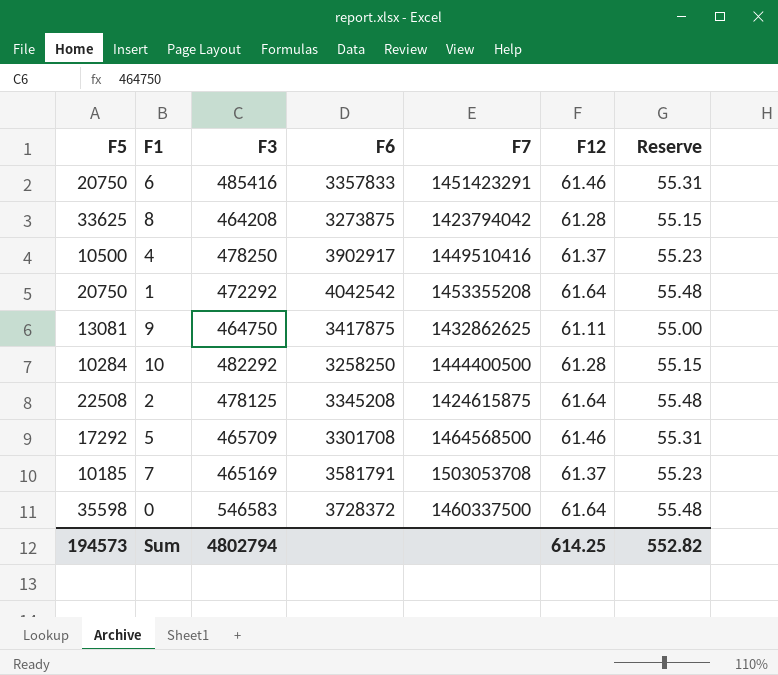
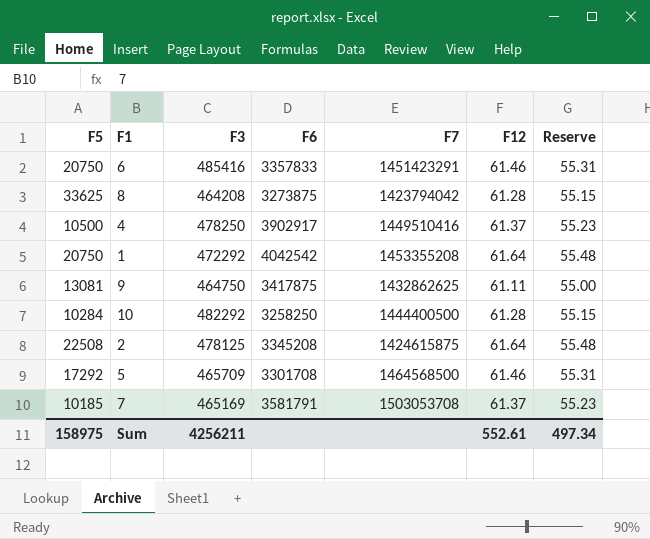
row 0: 35598 | 546583 | 3728372 | 1460337500 | 61.64 | 55.48 -> none
Sum | F5: 194573 -> 158975
Sum | F3: 4802794 -> 4256211
Sum | F12: 614.25 -> 552.61
Sum | Reserve: 552.82 -> 497.34

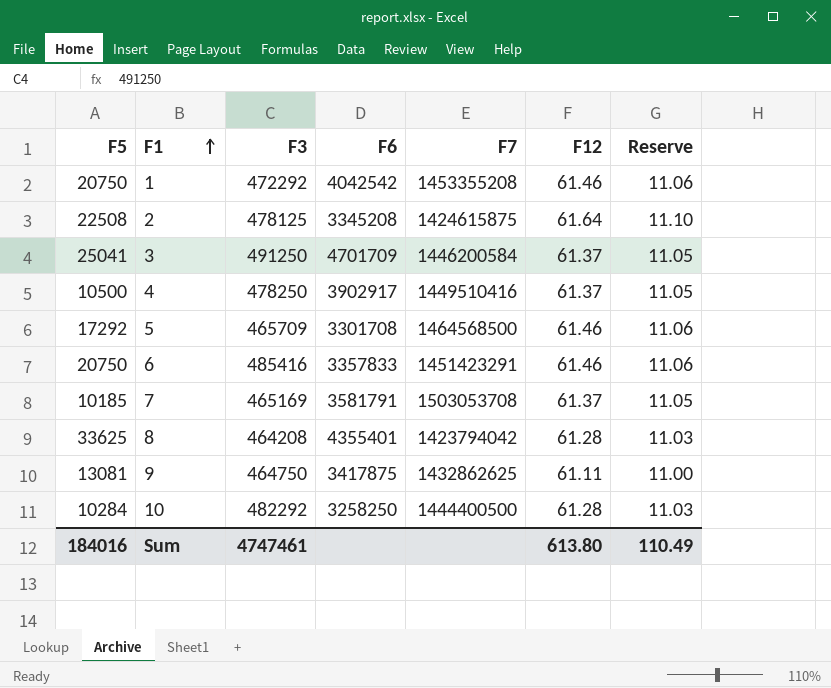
row order: none -> F1 ascending
column Reserve | formula: [F12] * 0.9 -> [F12] * 0.18
1 | F12: 61.64 -> 61.46
row 3: none -> 25041 | 491250 | 4701709 | 1446200584 | 61.37 | 11.05
8 | F6: 3273875 -> 4355401
Sum | F5: 158975 -> 184016
Sum | F3: 4256211 -> 4747461
Sum | F12: 552.61 -> 613.80
Sum | Reserve: 497.34 -> 110.49

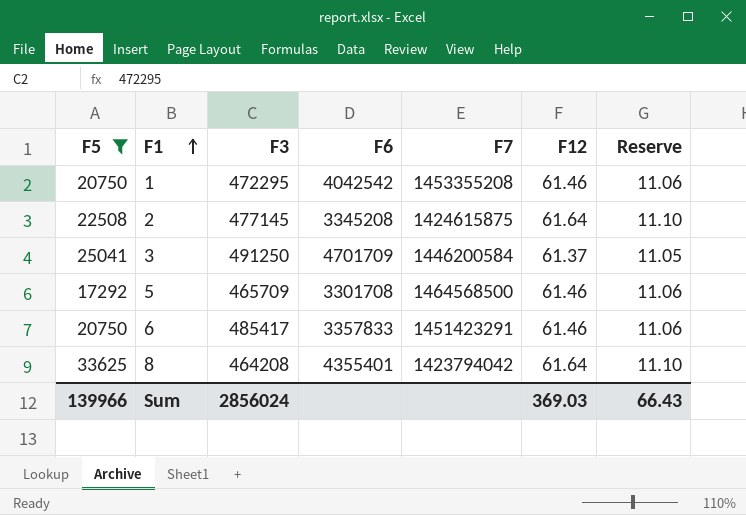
filter: none -> F5 >= 17292
1 | F3: 472292 -> 472295
2 | F3: 478125 -> 477145
6 | F3: 485416 -> 485417
8 | F12: 61.28 -> 61.64
8 | Reserve: 11.03 -> 11.10
Sum | F5: 184016 -> 139966
Sum | F3: 4747461 -> 2856024
Sum | F12: 613.80 -> 369.03
Sum | Reserve: 110.49 -> 66.43

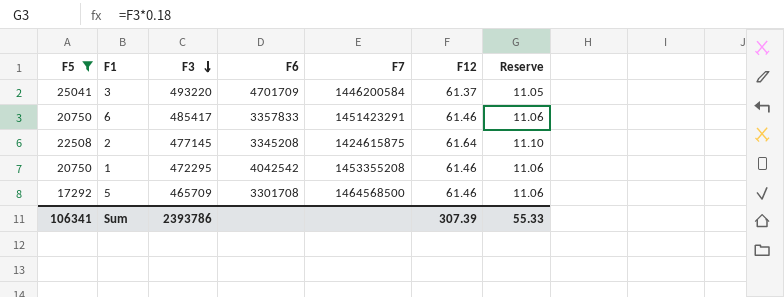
row order: F1 ascending -> F3 descending
row 8: 33625 | 464208 | 4355401 | 1423794042 | 61.64 | 11.10 -> none
3 | F3: 491250 -> 493220
Sum | F5: 139966 -> 106341
Sum | F3: 2856024 -> 2393786
Sum | F12: 369.03 -> 307.39
Sum | Reserve: 66.43 -> 55.33

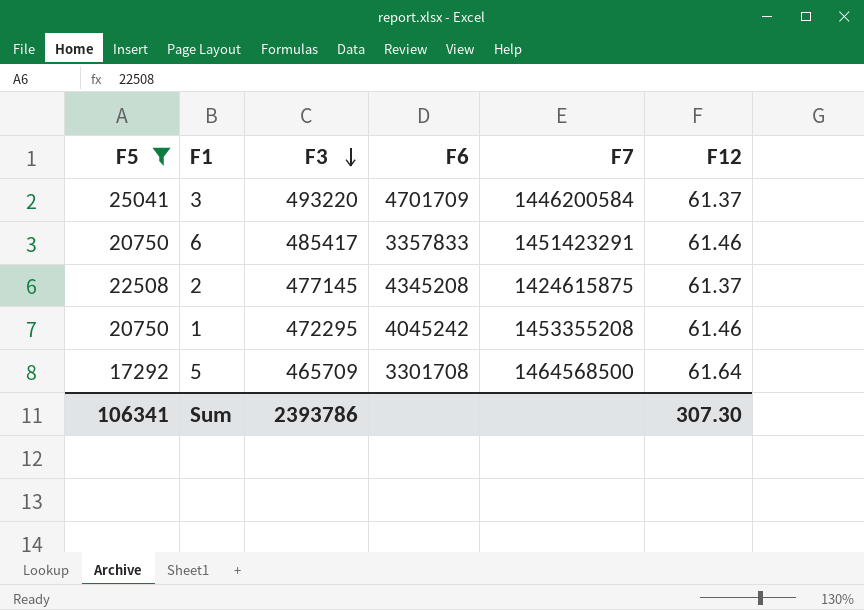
column Reserve | formula: [F12] * 0.18 -> none
2 | F6: 3345208 -> 4345208
2 | F12: 61.64 -> 61.37
1 | F6: 4042542 -> 4045242
5 | F12: 61.46 -> 61.64
Sum | F12: 307.39 -> 307.30

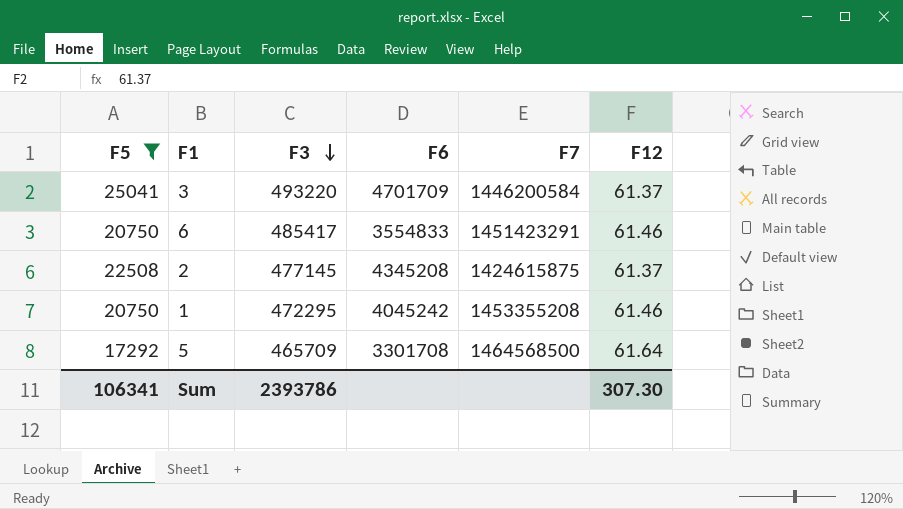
6 | F6: 3357833 -> 3554833

